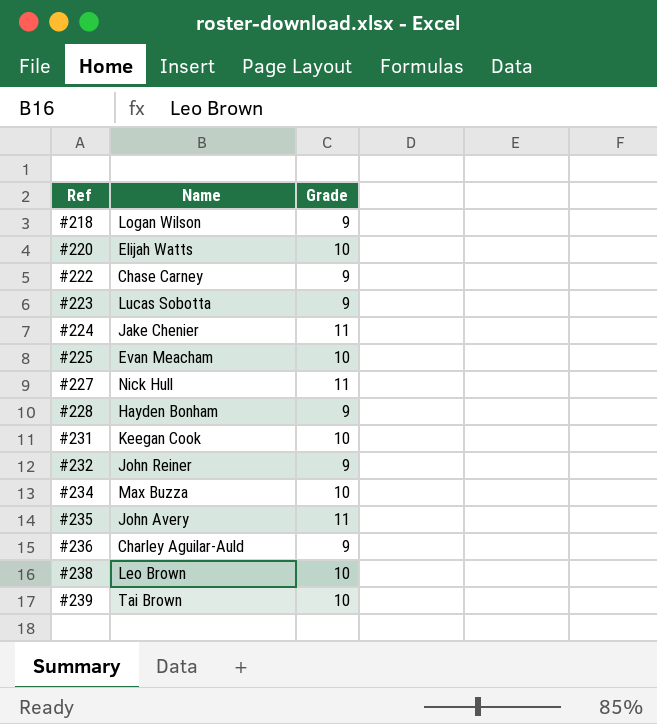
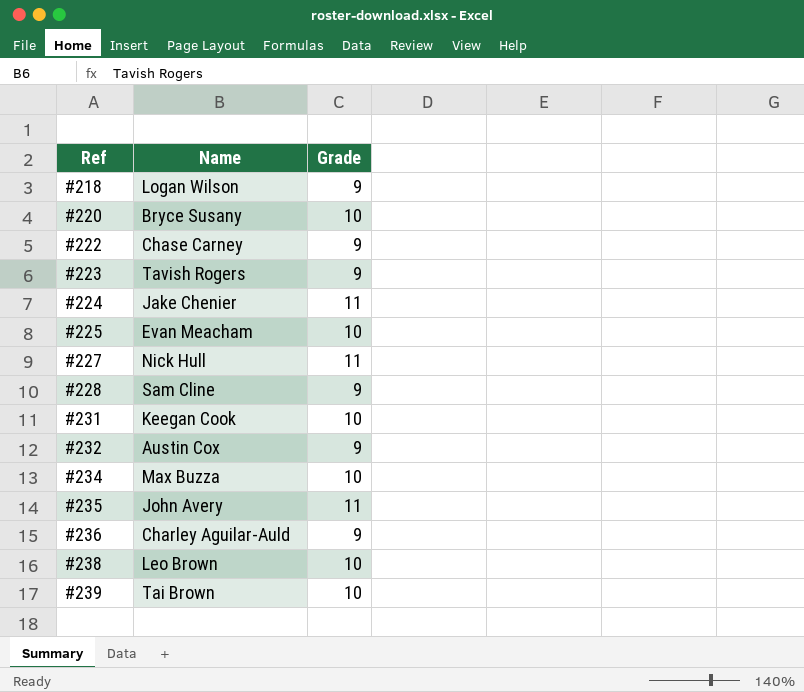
#220 | Name: Elijah Watts -> Bryce Susany
#223 | Name: Lucas Sobotta -> Tavish Rogers
#228 | Name: Hayden Bonham -> Sam Cline
#232 | Name: John Reiner -> Austin Cox

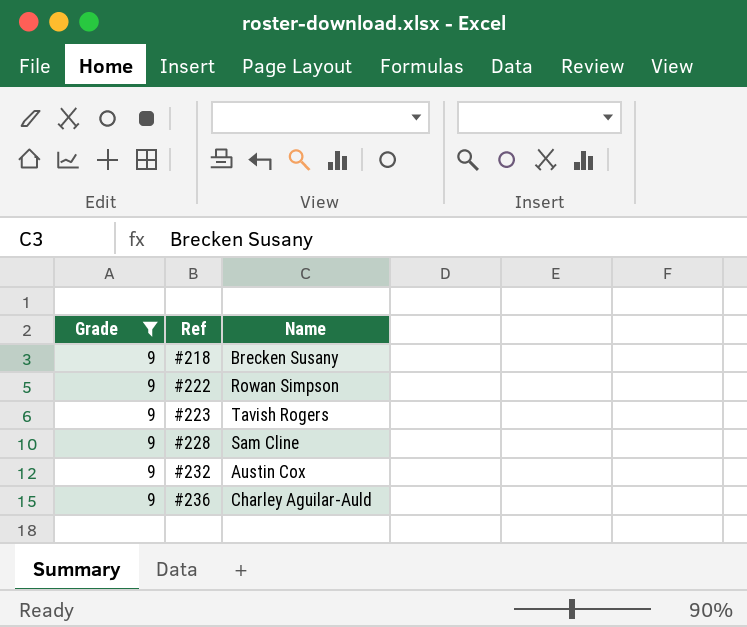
filter: none -> Grade = 9
column Grade | position: 3 -> 1
#218 | Name: Logan Wilson -> Brecken Susany
#222 | Name: Chase Carney -> Rowan Simpson

